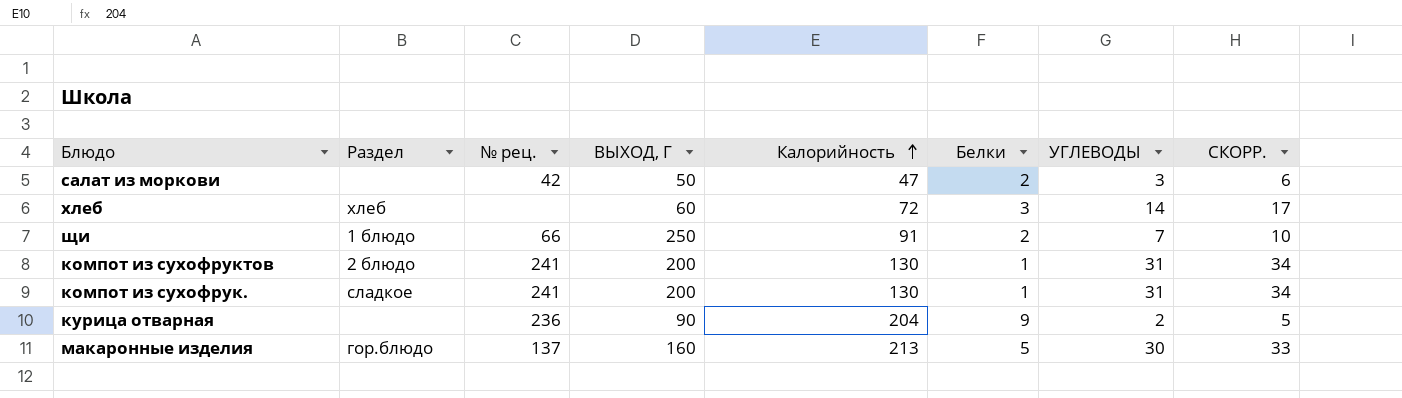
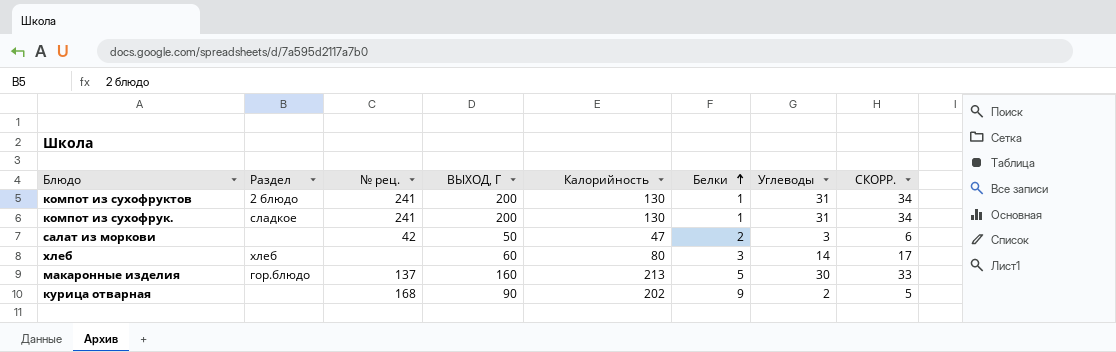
row order: Калорийность ascending -> Белки ascending
column name: УГЛЕВОДЫ -> Углеводы
row щи: 1 блюдо | 66 | 250 | 91 | 2 | 7 | 10 -> none
хлеб | Калорийность: 72 -> 80
курица отварная | № рец.: 236 -> 168
курица отварная | Калорийность: 204 -> 202

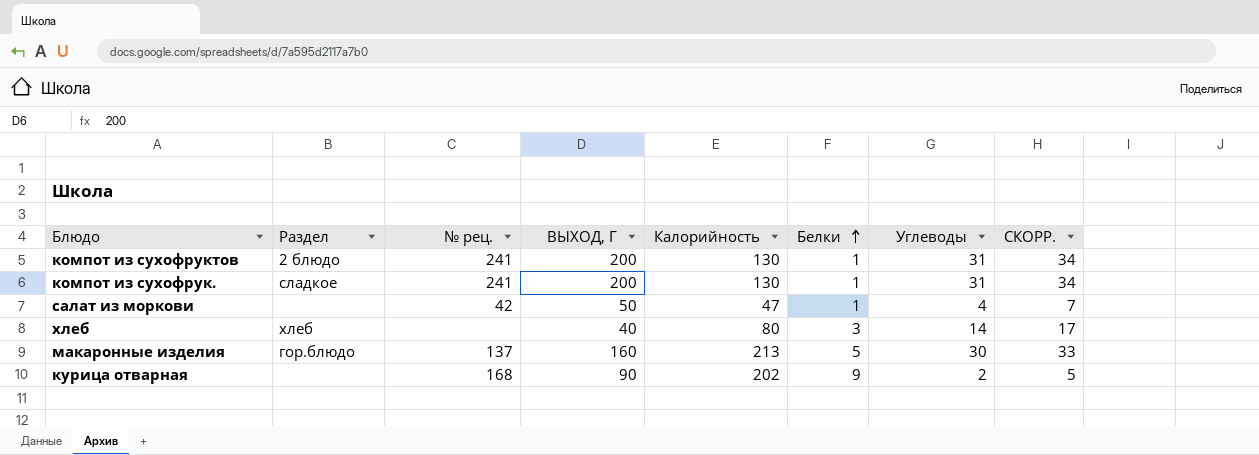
салат из моркови | Белки: 2 -> 1
салат из моркови | Углеводы: 3 -> 4
салат из моркови | СКОРР.: 6 -> 7
хлеб | ВЫХОД, Г: 60 -> 40

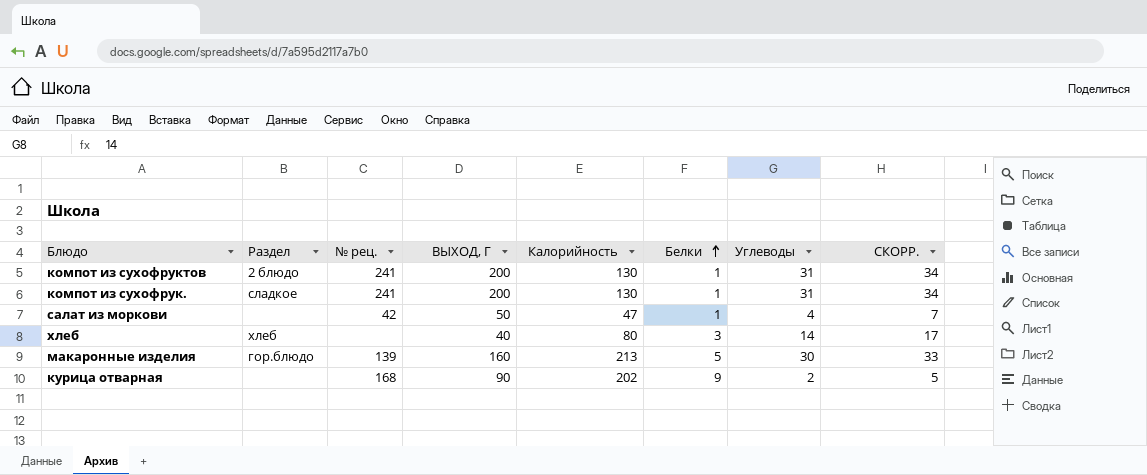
макаронные изделия | № рец.: 137 -> 139

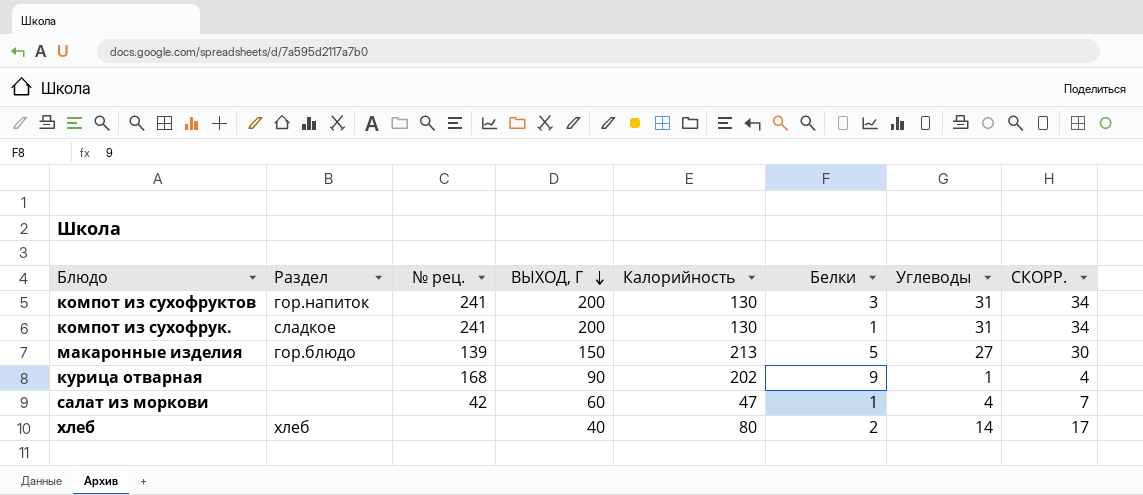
row order: Белки ascending -> ВЫХОД, Г descending
компот из сухофруктов | Раздел: 2 блюдо -> гор.напиток
компот из сухофруктов | Белки: 1 -> 3
макаронные изделия | ВЫХОД, Г: 160 -> 150
макаронные изделия | Углеводы: 30 -> 27
макаронные изделия | СКОРР.: 33 -> 30
курица отварная | Углеводы: 2 -> 1
курица отварная | СКОРР.: 5 -> 4
салат из моркови | ВЫХОД, Г: 50 -> 60
хлеб | Белки: 3 -> 2

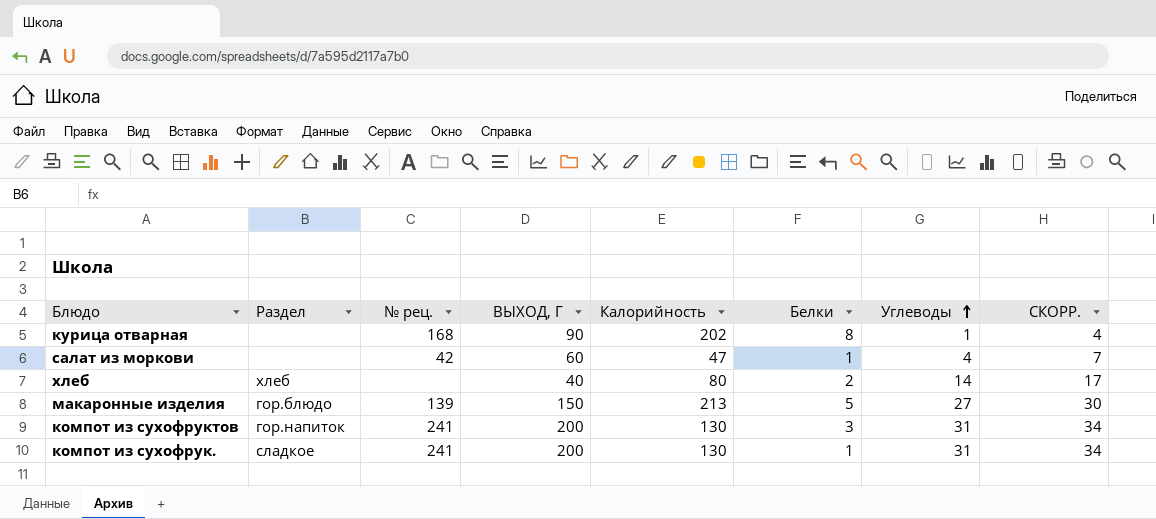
row order: ВЫХОД, Г descending -> Углеводы ascending
курица отварная | Белки: 9 -> 8

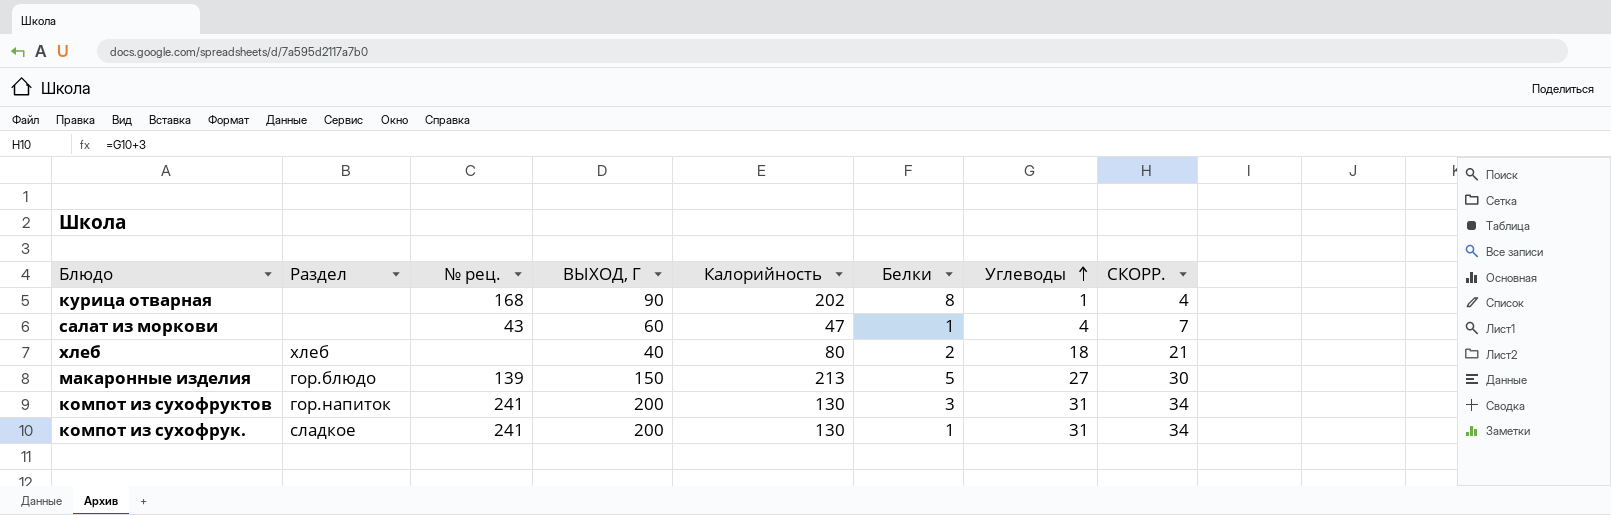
салат из моркови | № рец.: 42 -> 43
хлеб | Углеводы: 14 -> 18
хлеб | СКОРР.: 17 -> 21

